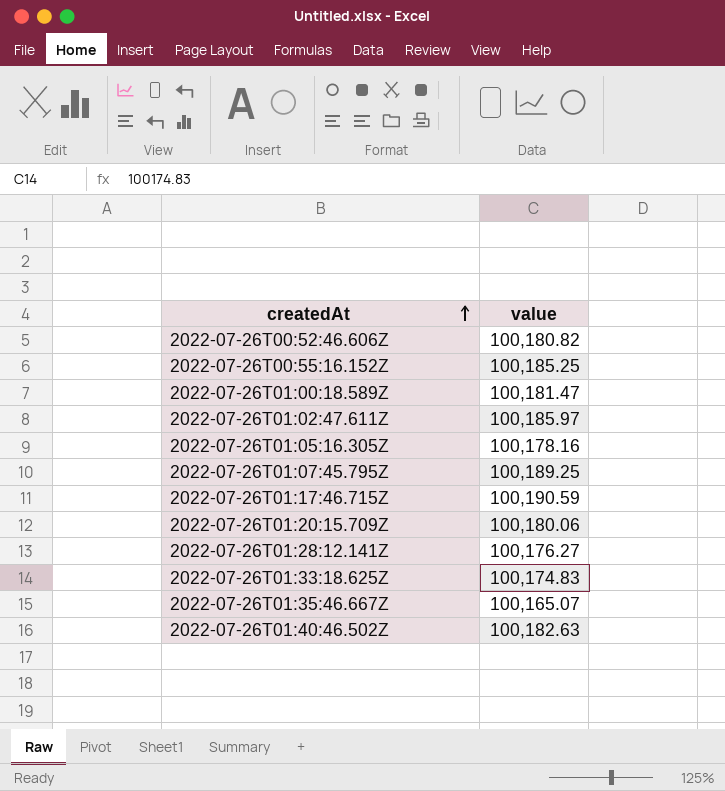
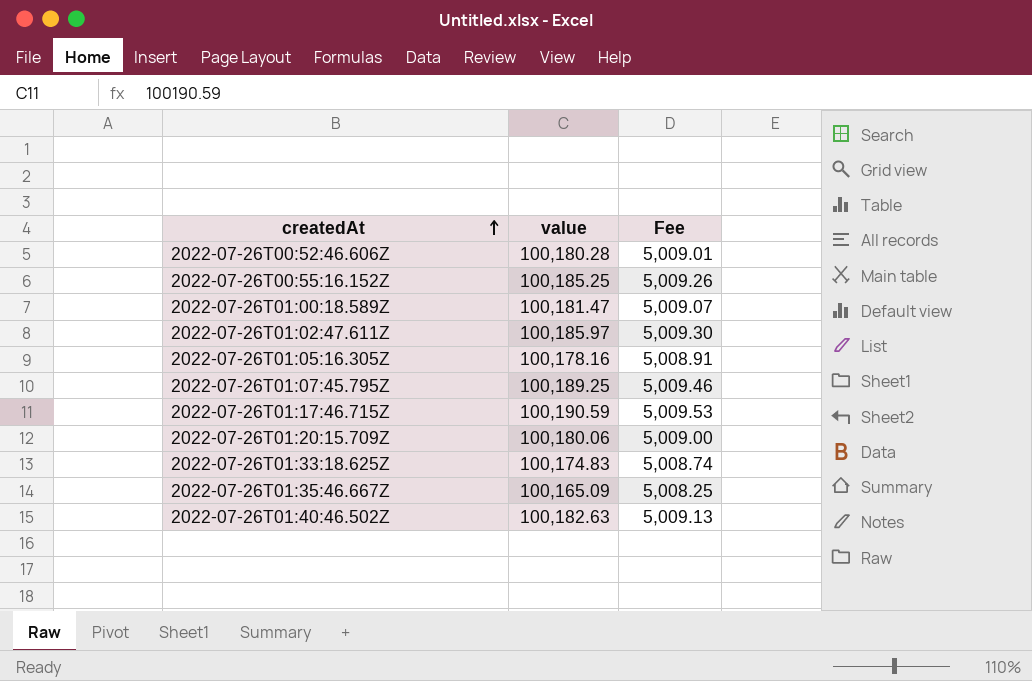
column Fee | formula: none -> [value] * 0.05
row 2022-07-26T01:28:12.141Z: 100,176.27 -> none
2022-07-26T00:52:46.606Z | value: 100,180.82 -> 100,180.28
2022-07-26T01:35:46.667Z | value: 100,165.07 -> 100,165.09

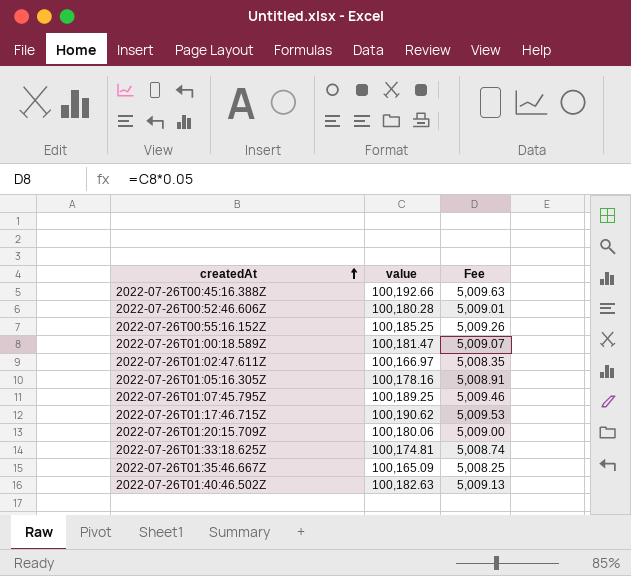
row 2022-07-26T00:45:16.388Z: none -> 100,192.66 | 5,009.63
2022-07-26T01:02:47.611Z | value: 100,185.97 -> 100,166.97
2022-07-26T01:02:47.611Z | Fee: 5,009.30 -> 5,008.35
2022-07-26T01:17:46.715Z | value: 100,190.59 -> 100,190.62
2022-07-26T01:33:18.625Z | value: 100,174.83 -> 100,174.81

